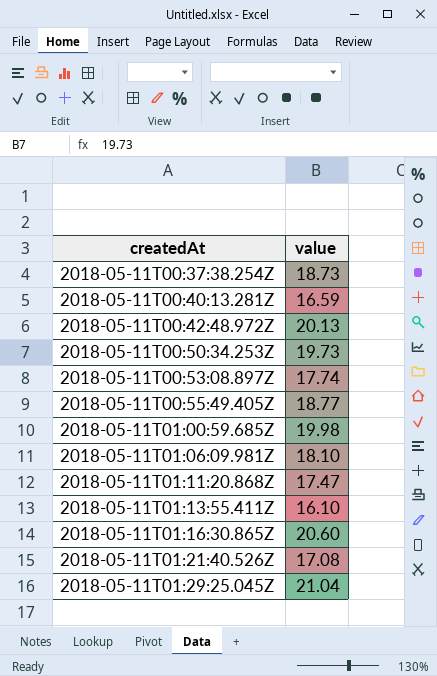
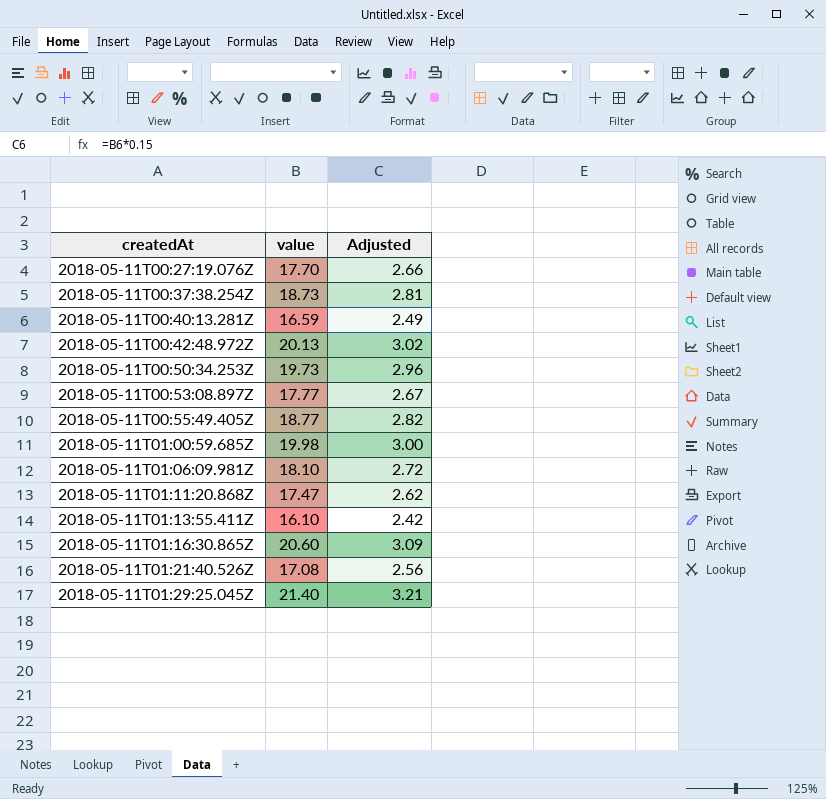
column Adjusted | formula: none -> [value] * 0.15
row 2018-05-11T00:27:19.076Z: none -> 17.70 | 2.66
2018-05-11T00:53:08.897Z | value: 17.74 -> 17.77
2018-05-11T01:29:25.045Z | value: 21.04 -> 21.40

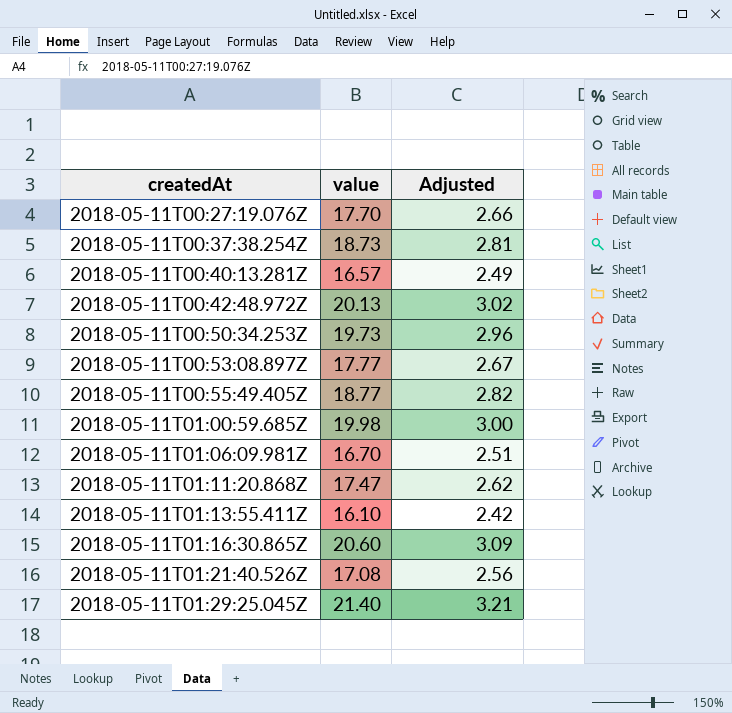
2018-05-11T00:40:13.281Z | value: 16.59 -> 16.57
2018-05-11T01:06:09.981Z | value: 18.10 -> 16.70
2018-05-11T01:06:09.981Z | Adjusted: 2.72 -> 2.51

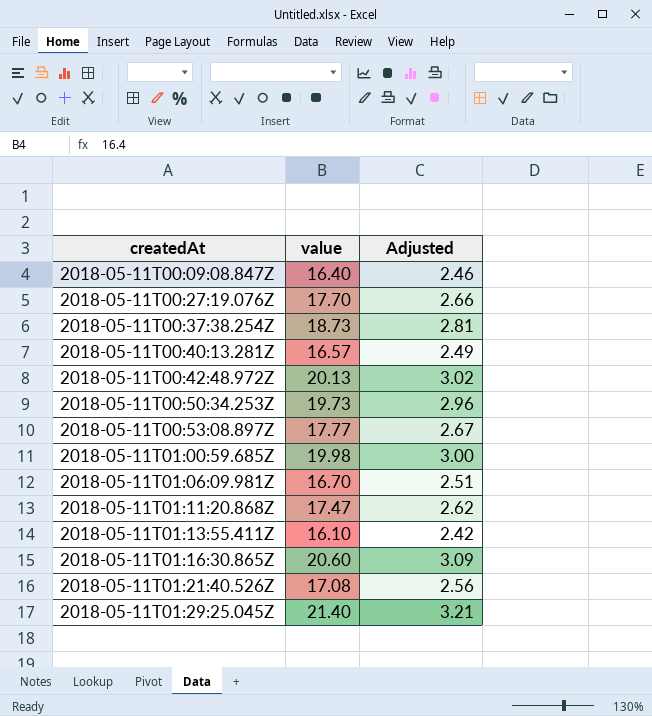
row 2018-05-11T00:55:49.405Z: 18.77 | 2.82 -> none
row 2018-05-11T00:09:08.847Z: none -> 16.40 | 2.46

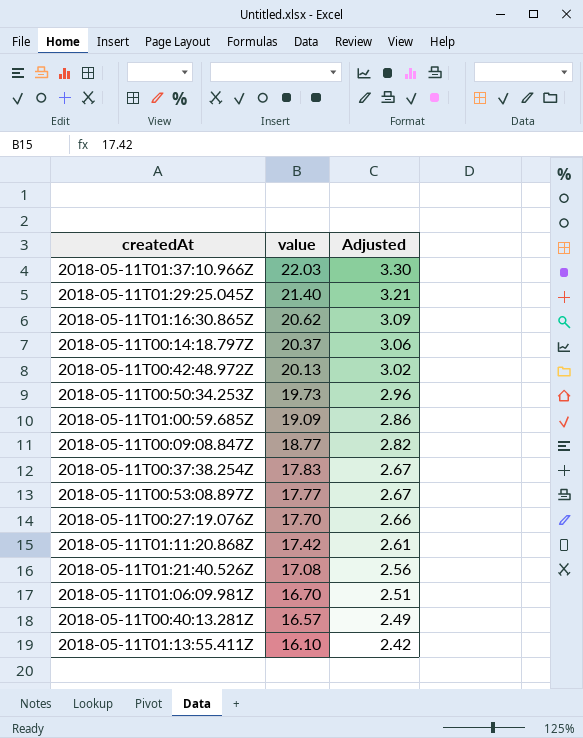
row order: createdAt ascending -> value descending
row 2018-05-11T01:37:10.966Z: none -> 22.03 | 3.30
2018-05-11T01:16:30.865Z | value: 20.60 -> 20.62
row 2018-05-11T00:14:18.797Z: none -> 20.37 | 3.06
2018-05-11T01:00:59.685Z | value: 19.98 -> 19.09
2018-05-11T01:00:59.685Z | Adjusted: 3.00 -> 2.86
2018-05-11T00:09:08.847Z | value: 16.40 -> 18.77
2018-05-11T00:09:08.847Z | Adjusted: 2.46 -> 2.82
2018-05-11T00:37:38.254Z | value: 18.73 -> 17.83
2018-05-11T00:37:38.254Z | Adjusted: 2.81 -> 2.67
2018-05-11T01:11:20.868Z | value: 17.47 -> 17.42
2018-05-11T01:11:20.868Z | Adjusted: 2.62 -> 2.61

